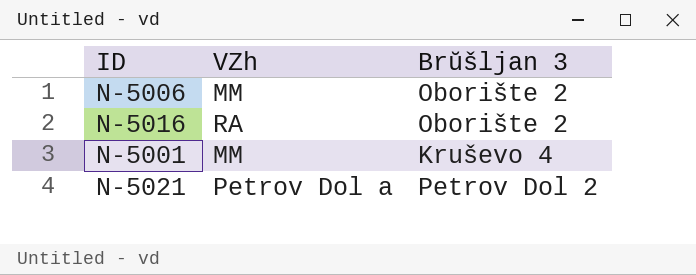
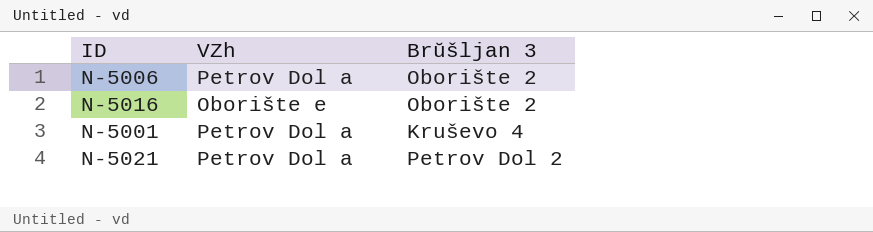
N-5006 | VZh: MM -> Petrov Dol a
N-5016 | VZh: RA -> Oborište e
N-5001 | VZh: MM -> Petrov Dol a

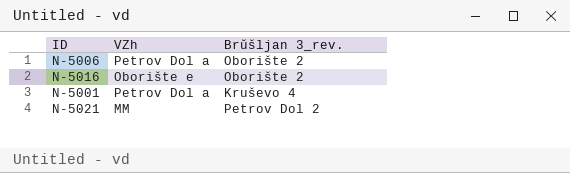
column name: Brŭšljan 3 -> Brŭšljan 3_rev.
N-5021 | VZh: Petrov Dol a -> MM

